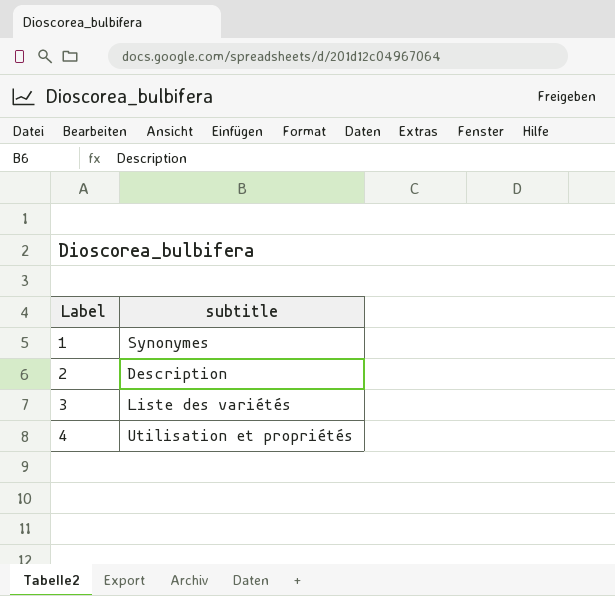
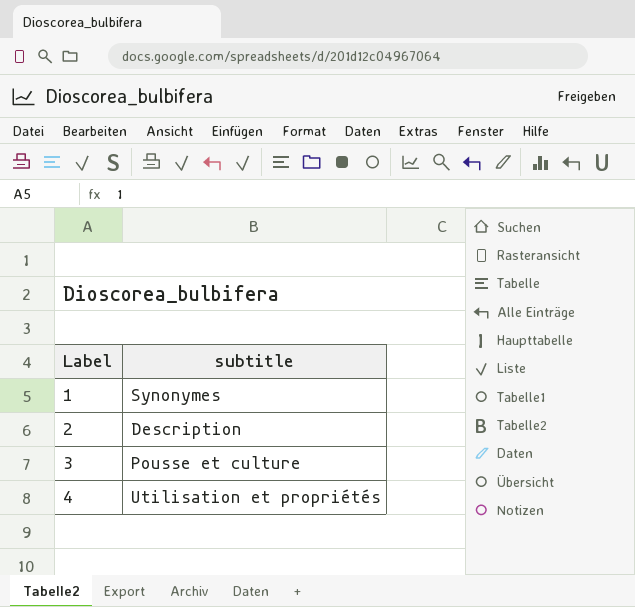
3 | subtitle: Liste des variétés -> Pousse et culture

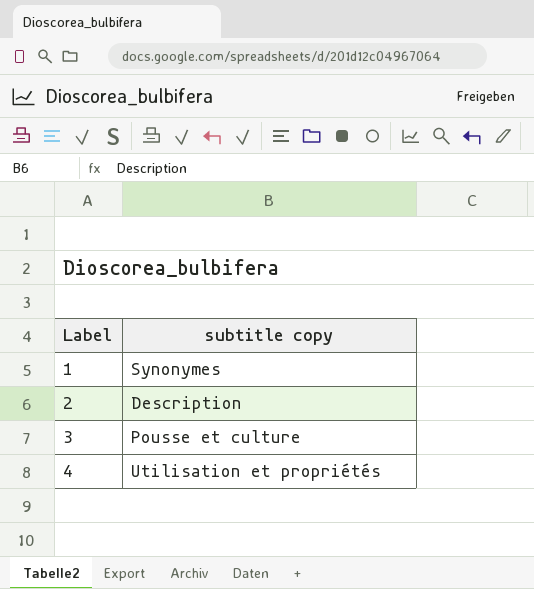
column name: subtitle -> subtitle copy

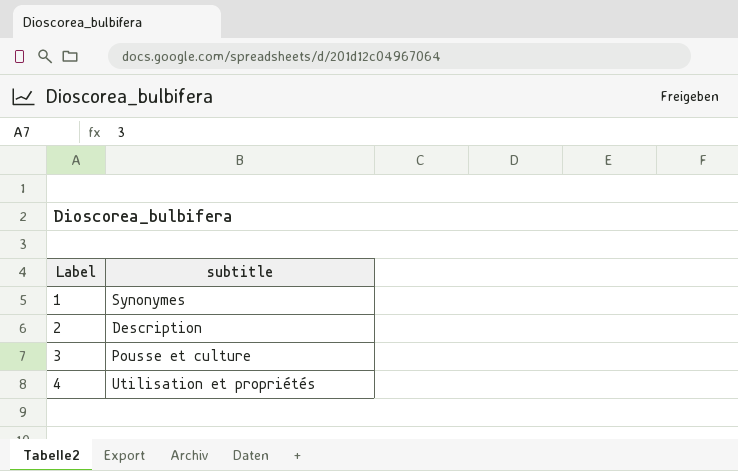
column name: subtitle copy -> subtitle

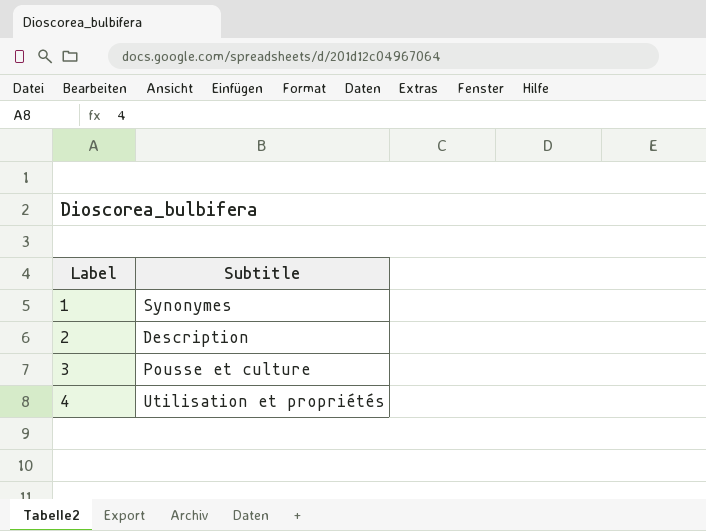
column name: subtitle -> Subtitle

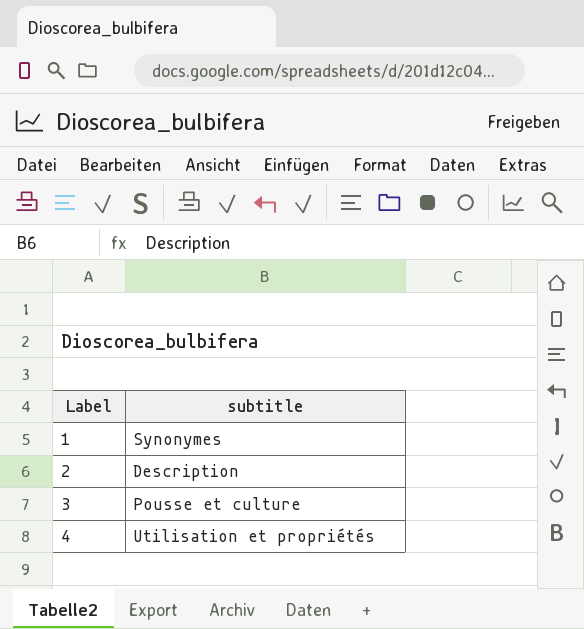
column name: Subtitle -> subtitle

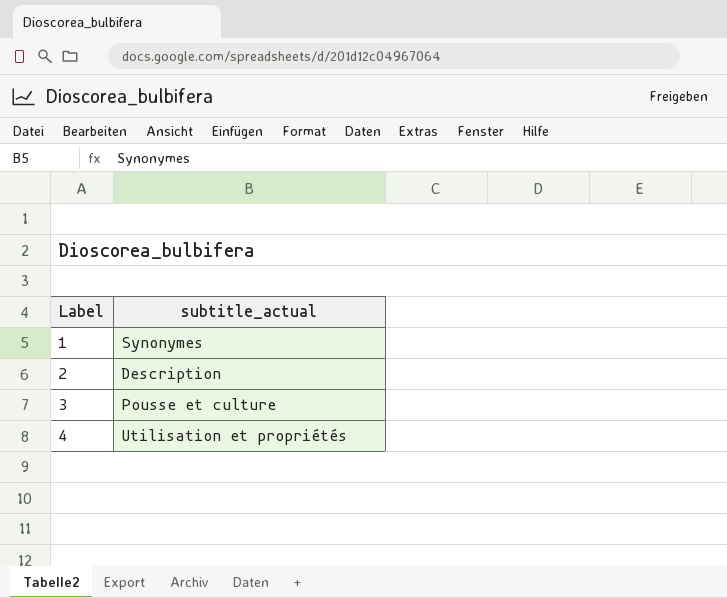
column name: subtitle -> subtitle_actual

